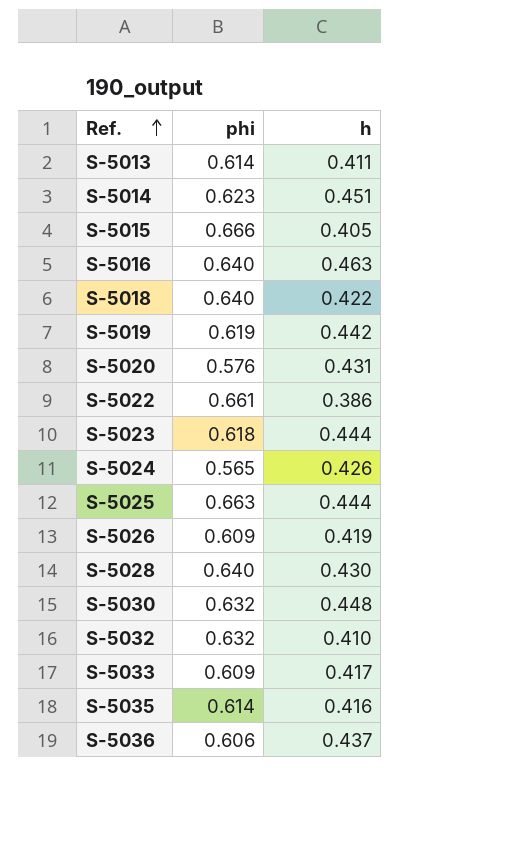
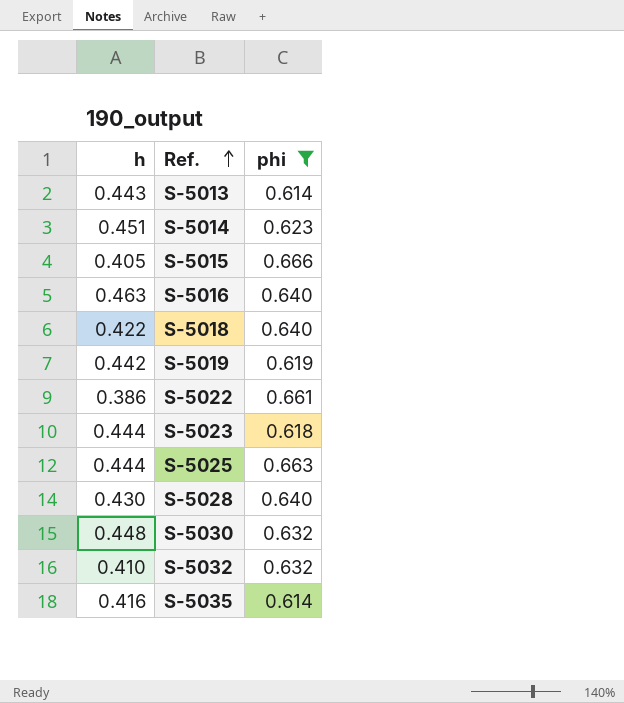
filter: none -> phi >= 0.614
column h | position: 3 -> 1
S-5013 | h: 0.411 -> 0.443

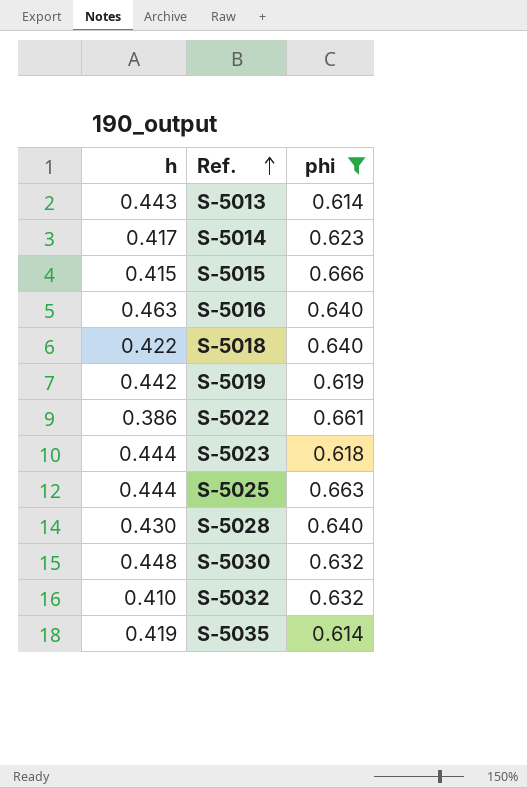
S-5014 | h: 0.451 -> 0.417
S-5015 | h: 0.405 -> 0.415
S-5035 | h: 0.416 -> 0.419

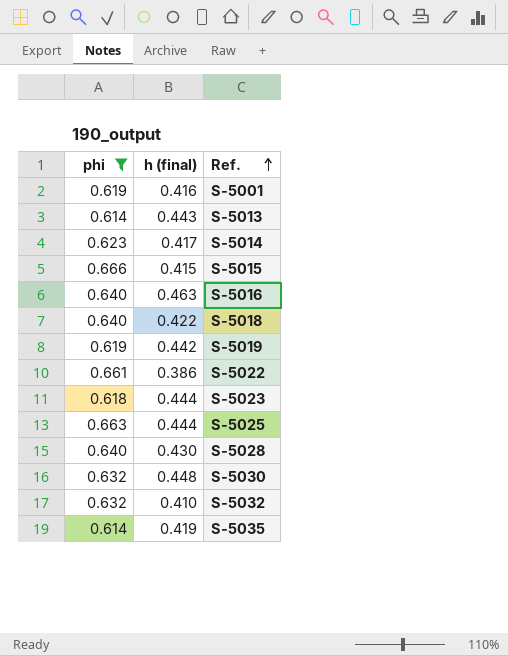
column phi | position: 3 -> 1
column name: h -> h (final)
row S-5001: none -> 0.619 | 0.416

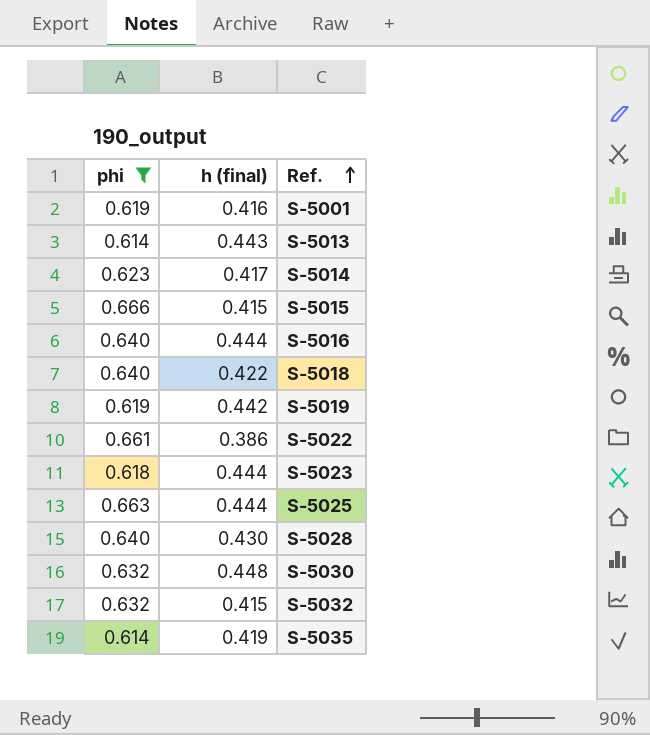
S-5016 | h (final): 0.463 -> 0.444
S-5032 | h (final): 0.410 -> 0.415

